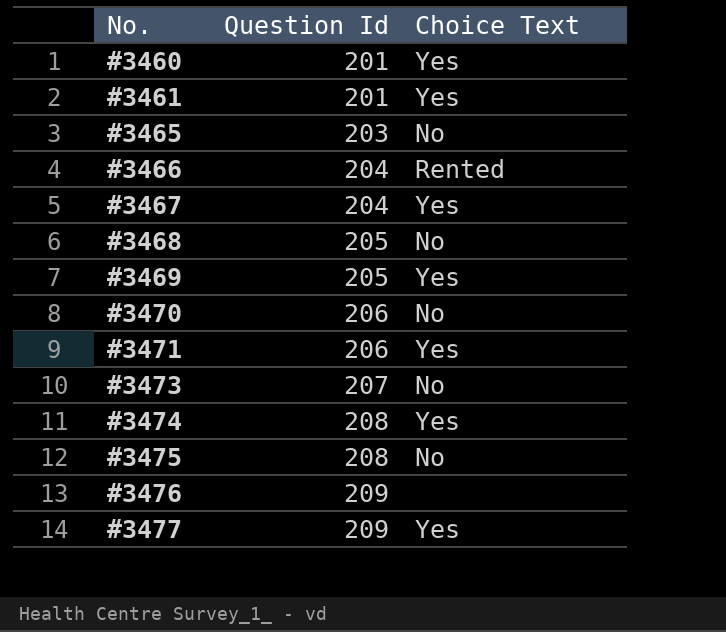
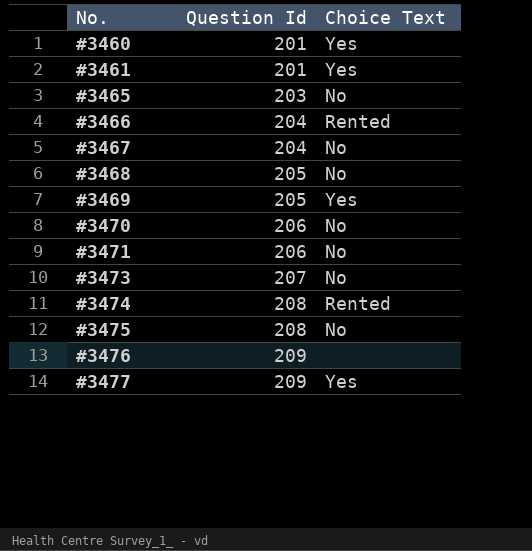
#3467 | Choice Text: Yes -> No
#3471 | Choice Text: Yes -> No
#3474 | Choice Text: Yes -> Rented

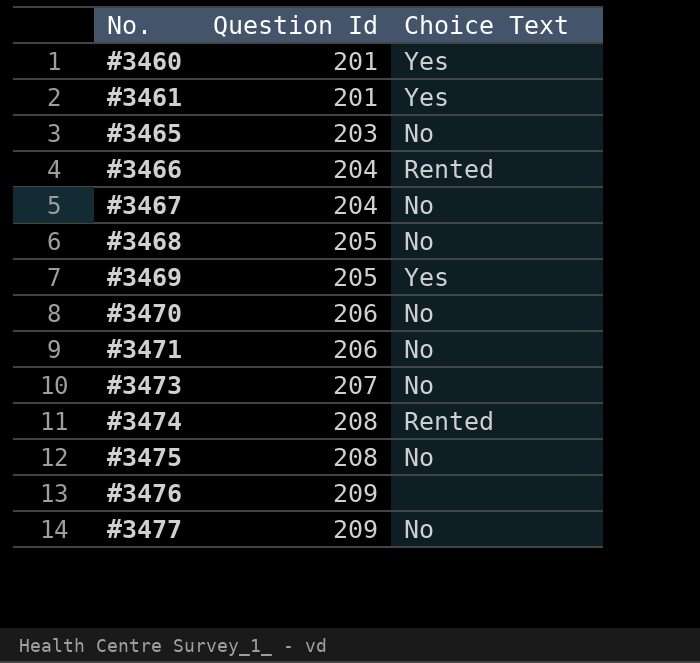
#3477 | Choice Text: Yes -> No

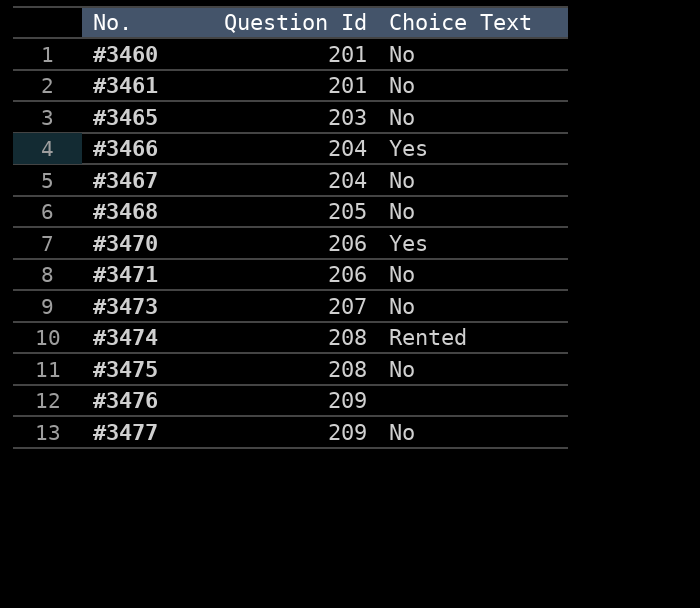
row #3469: 205 | Yes -> none
#3460 | Choice Text: Yes -> No
#3461 | Choice Text: Yes -> No
#3466 | Choice Text: Rented -> Yes
#3470 | Choice Text: No -> Yes

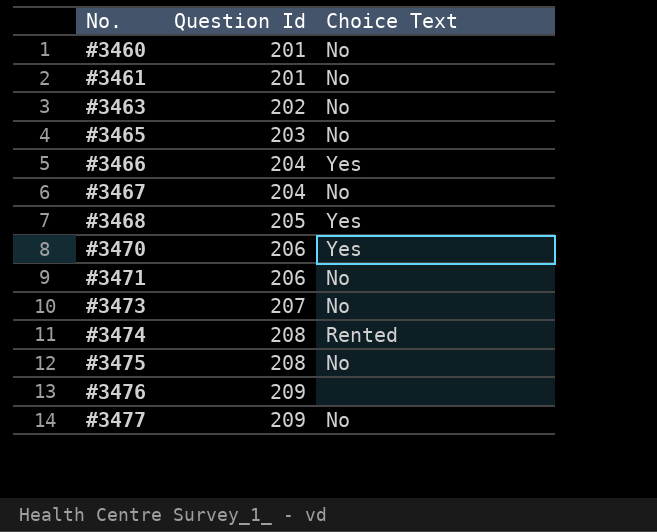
row #3463: none -> 202 | No
#3468 | Choice Text: No -> Yes

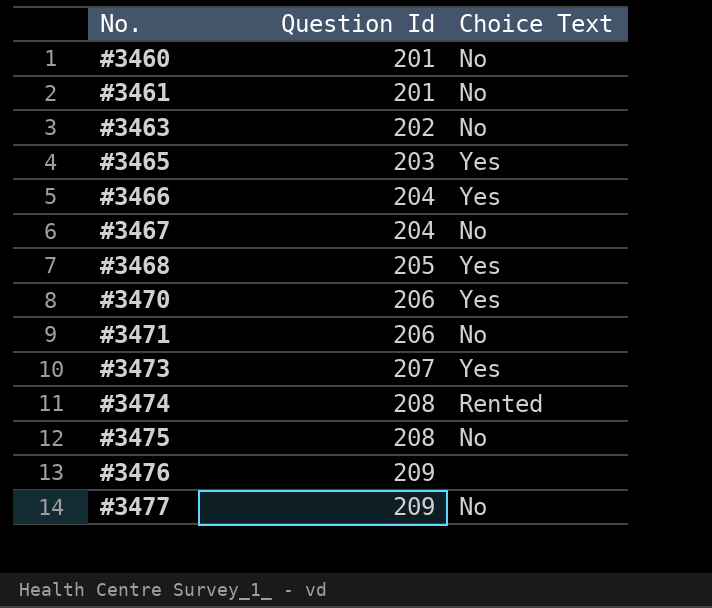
#3465 | Choice Text: No -> Yes
#3473 | Choice Text: No -> Yes

